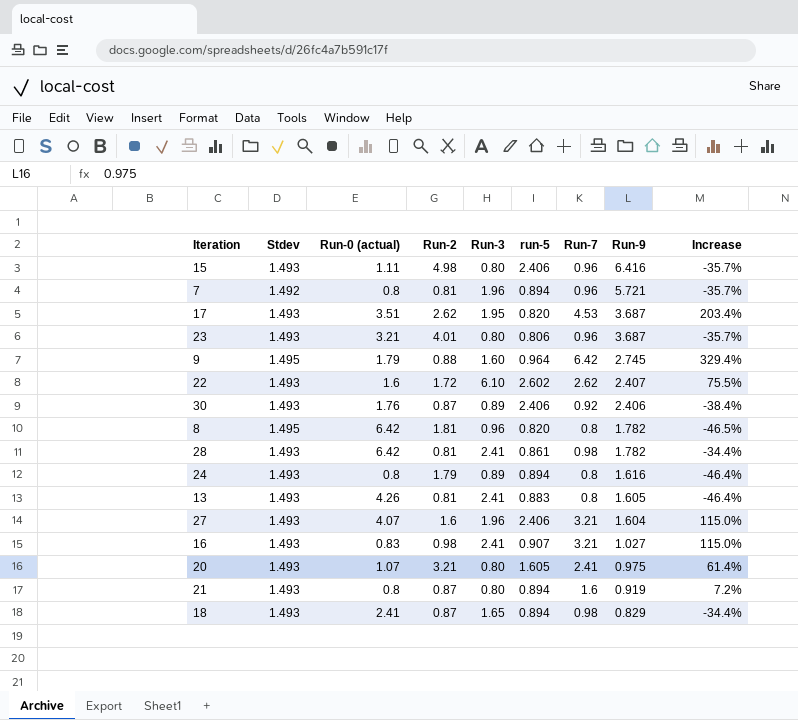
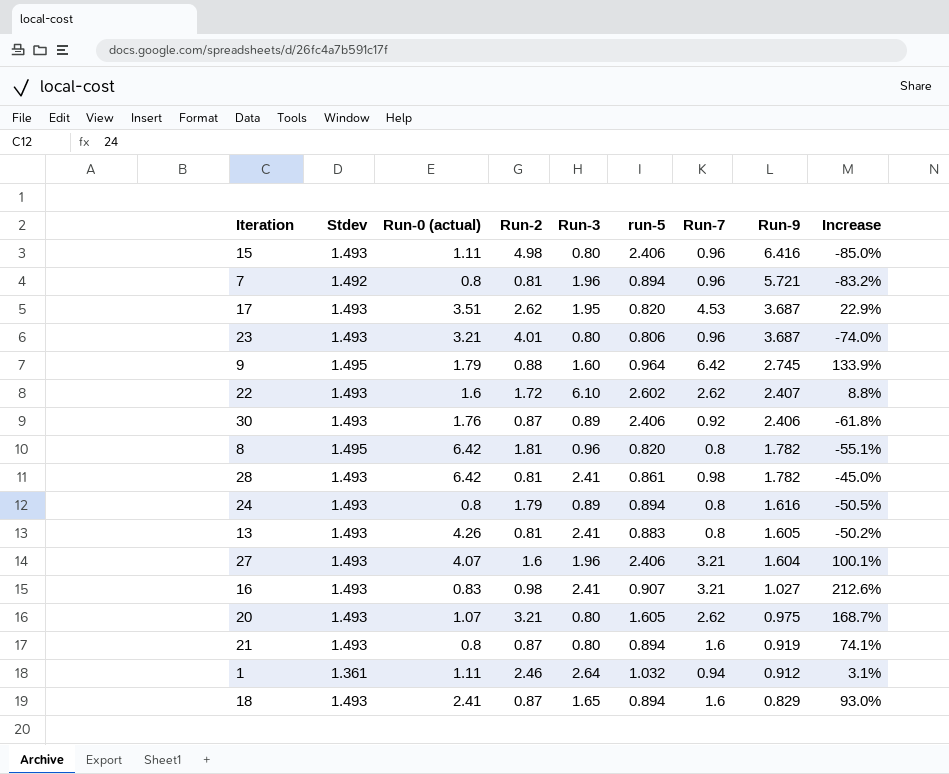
column Increase | formula: ([Run-7] - [Stdev]) / [Stdev] -> ([Run-7] - [Run-9]) / [Run-9]
20 | Run-7: 2.41 -> 2.62
row 1: none -> 1.361 | 1.11 | 2.46 | 2.64 | 1.032 | 0.94 | 0.912 | 3.1%
18 | Run-7: 0.98 -> 1.6

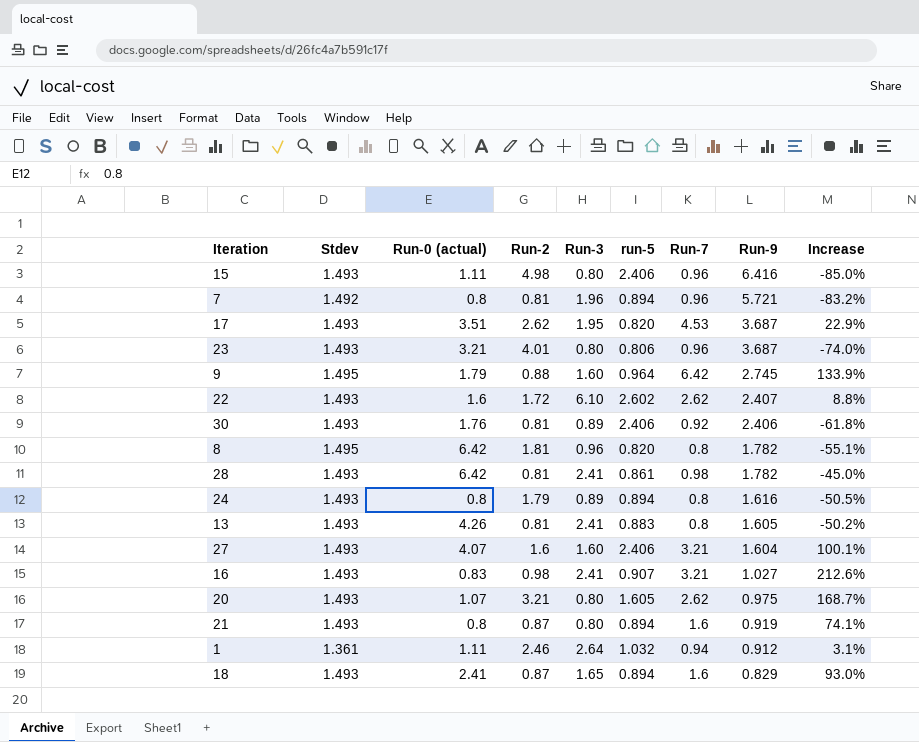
30 | Run-2: 0.87 -> 0.81
27 | Run-3: 1.96 -> 1.60

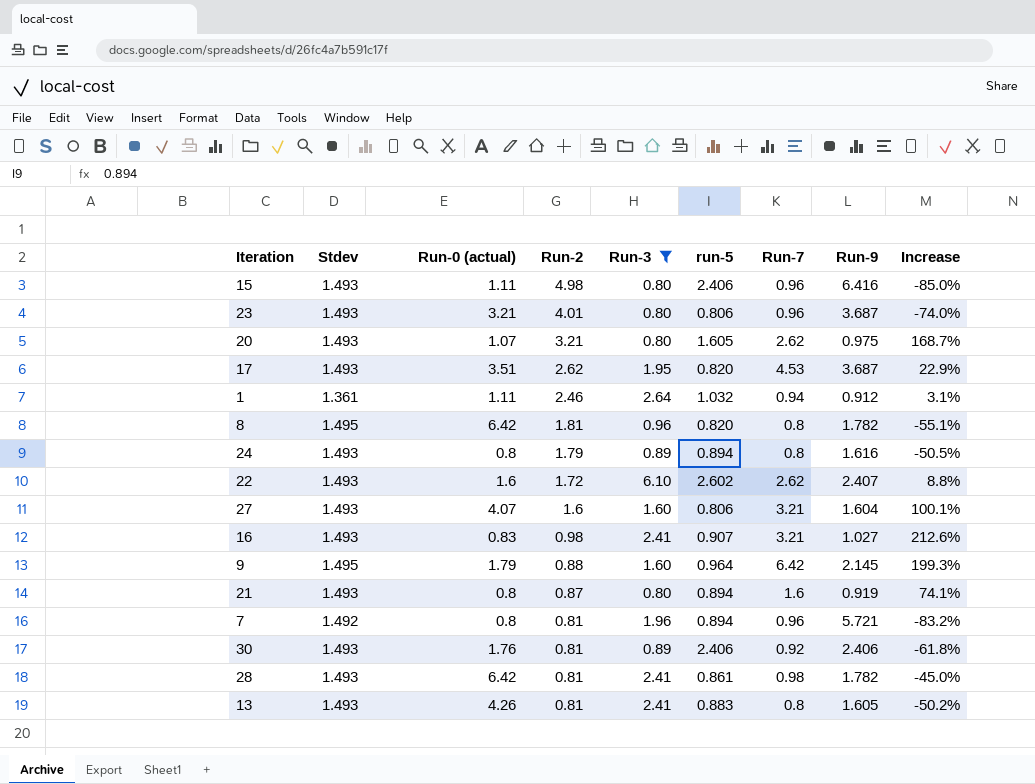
filter: none -> Run-3 != 1.65
row order: Run-9 descending -> Run-2 descending
27 | run-5: 2.406 -> 0.806
9 | Run-9: 2.745 -> 2.145
9 | Increase: 133.9% -> 199.3%

